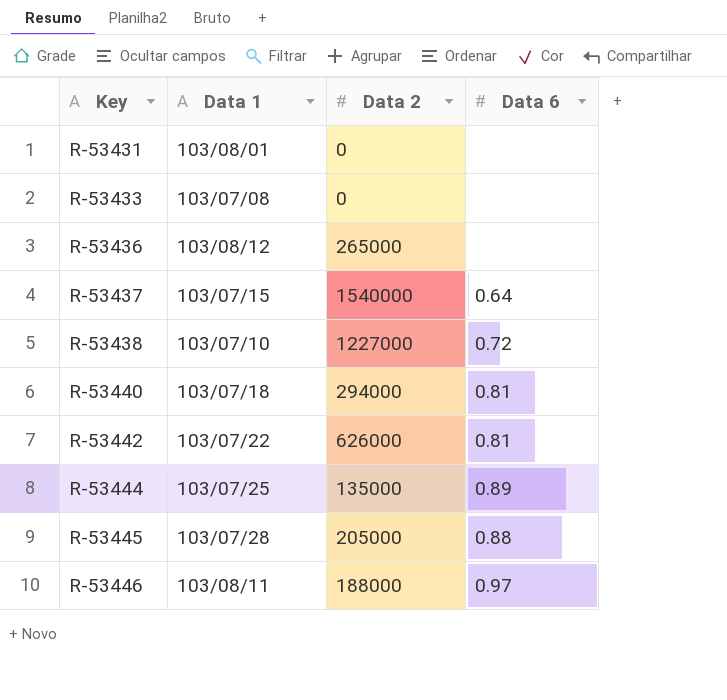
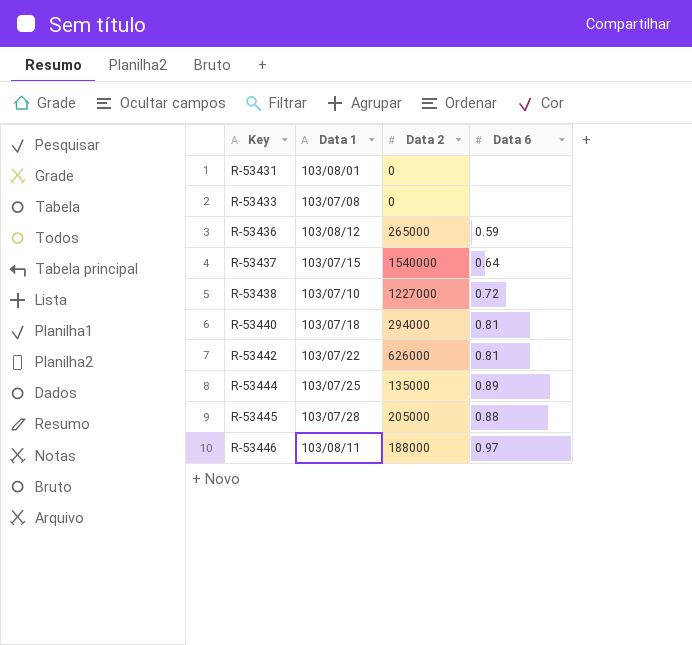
R-53436 | Data 6: none -> 0.59

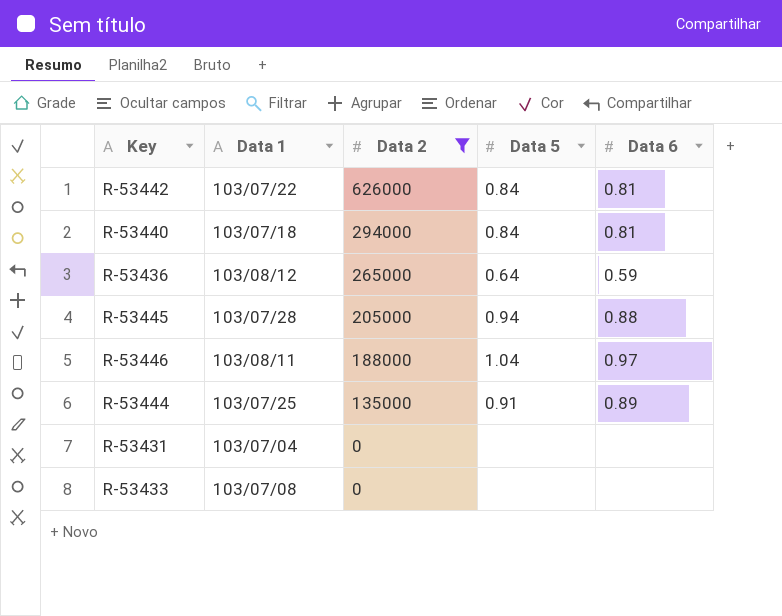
filter: none -> Data 2 <= 626000
row order: Key ascending -> Data 2 descending
column Data 5 | position: none -> 4
R-53431 | Data 1: 103/08/01 -> 103/07/04

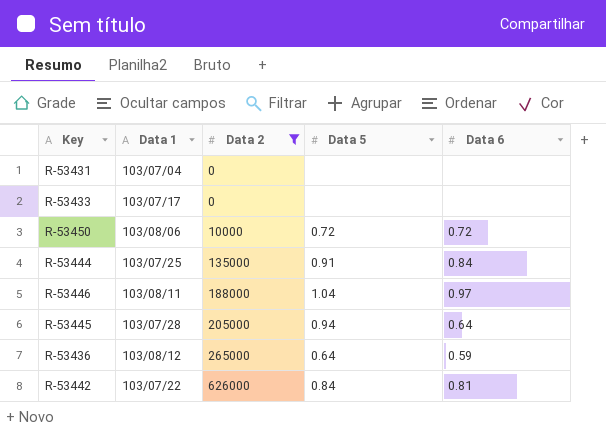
row order: Data 2 descending -> Data 2 ascending
row R-53440: 103/07/18 | 294000 | 0.84 | 0.81 -> none
R-53433 | Data 1: 103/07/08 -> 103/07/17
row R-53450: none -> 103/08/06 | 10000 | 0.72 | 0.72
R-53444 | Data 6: 0.89 -> 0.84
R-53445 | Data 6: 0.88 -> 0.64

